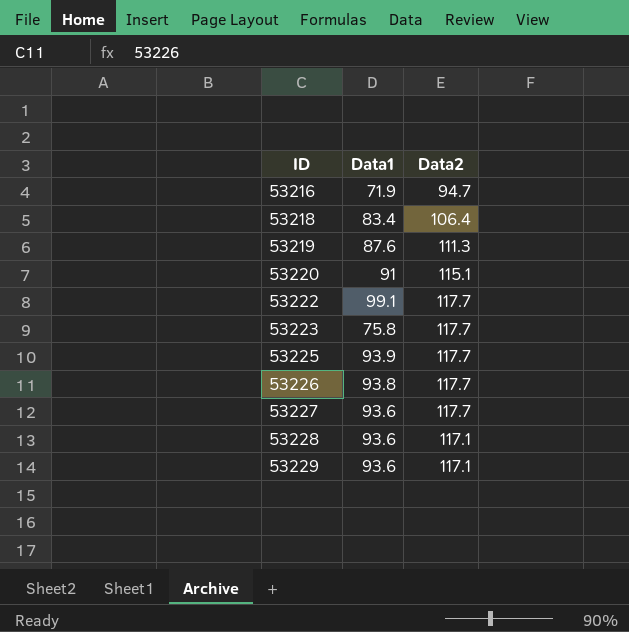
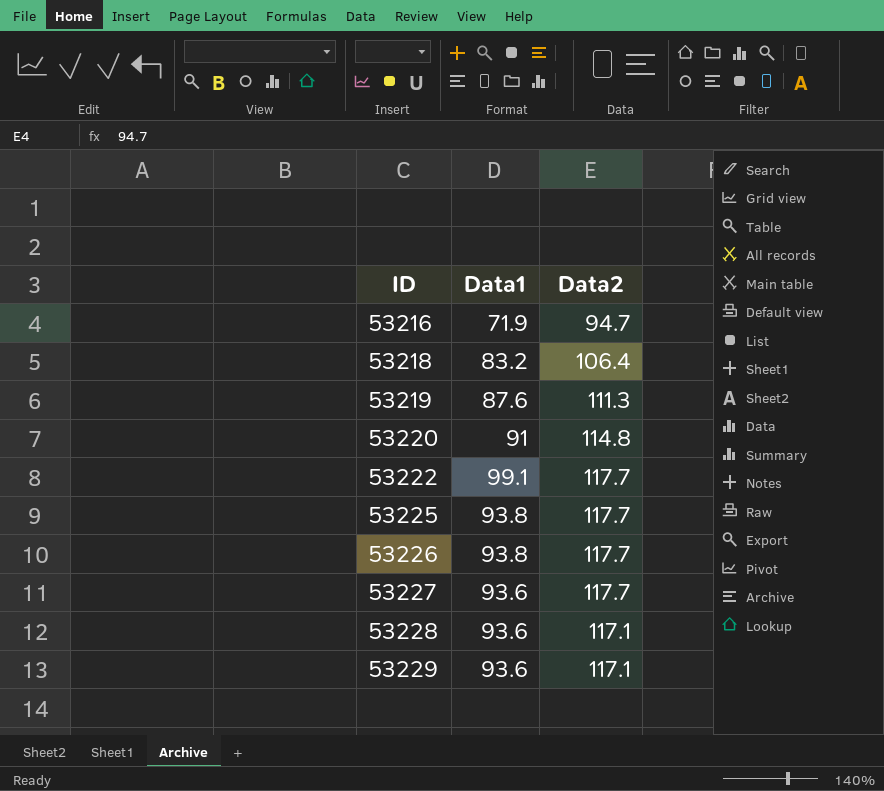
row 53223: 75.8 | 117.7 -> none
53218 | Data1: 83.4 -> 83.2
53220 | Data2: 115.1 -> 114.8
53225 | Data1: 93.9 -> 93.8

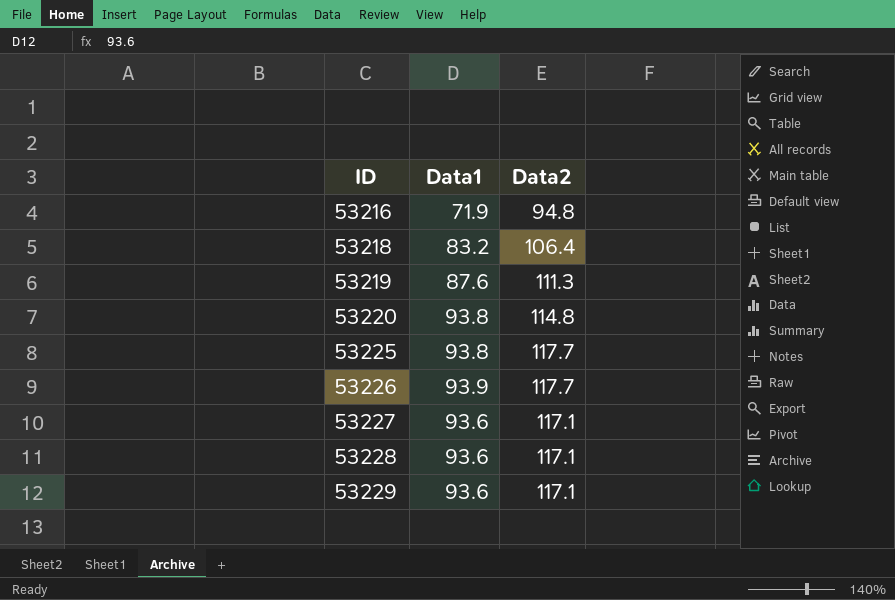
row 53222: 99.1 | 117.7 -> none
53216 | Data2: 94.7 -> 94.8
53220 | Data1: 91 -> 93.8
53226 | Data1: 93.8 -> 93.9
53227 | Data2: 117.7 -> 117.1

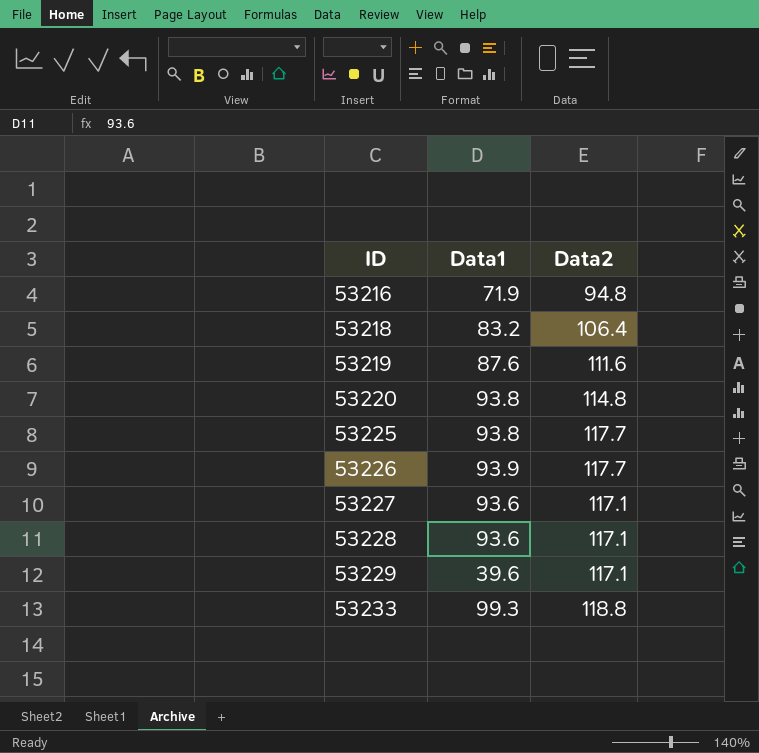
53219 | Data2: 111.3 -> 111.6
53229 | Data1: 93.6 -> 39.6
row 53233: none -> 99.3 | 118.8

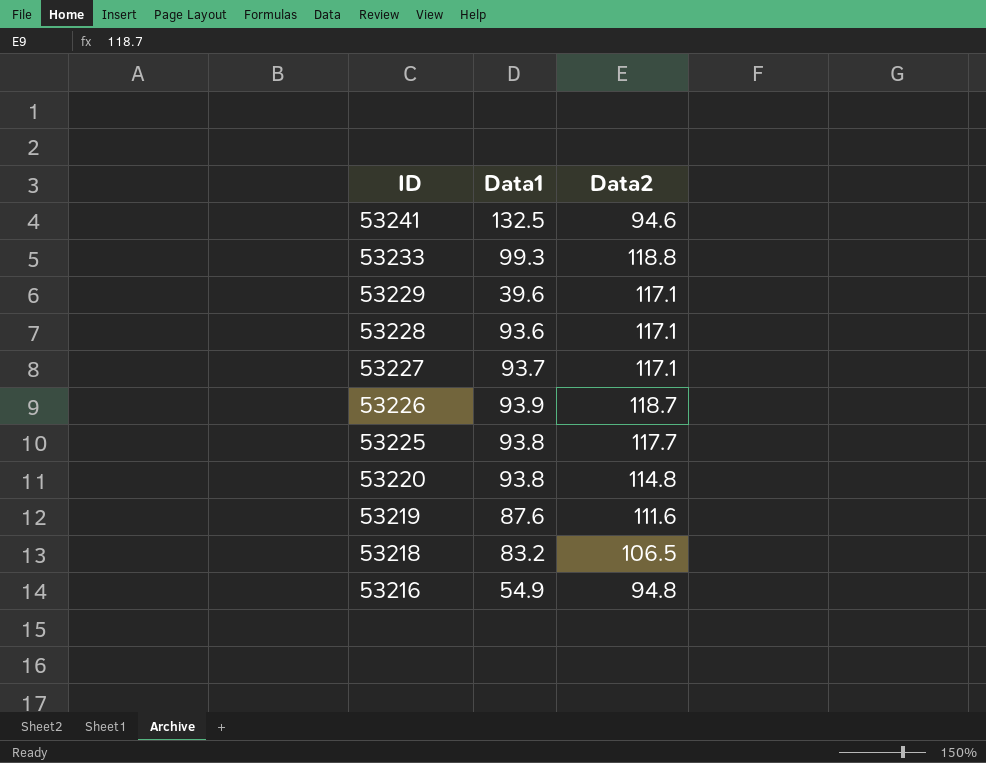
row order: ID ascending -> ID descending
row 53241: none -> 132.5 | 94.6
53227 | Data1: 93.6 -> 93.7
53226 | Data2: 117.7 -> 118.7
53218 | Data2: 106.4 -> 106.5
53216 | Data1: 71.9 -> 54.9

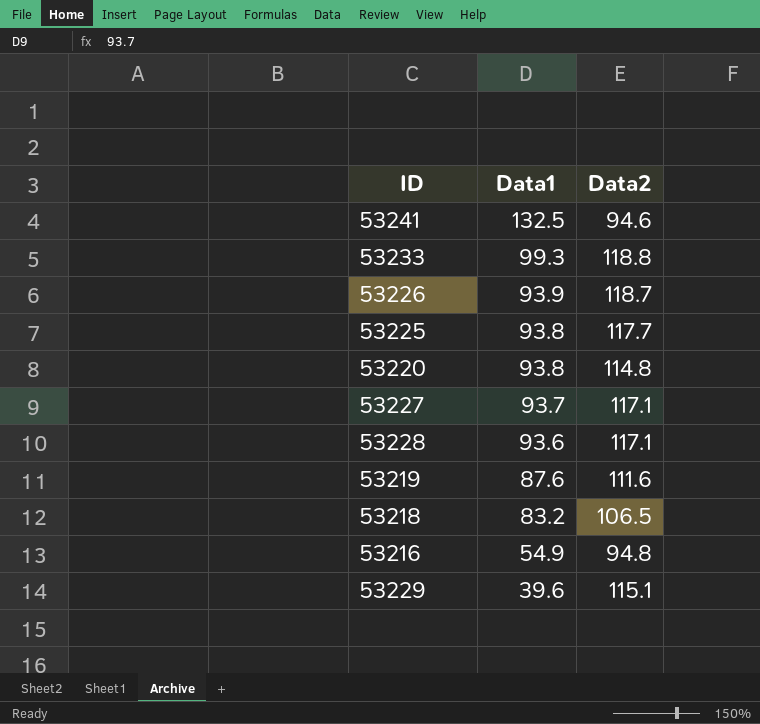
row order: ID descending -> Data1 descending
53229 | Data2: 117.1 -> 115.1

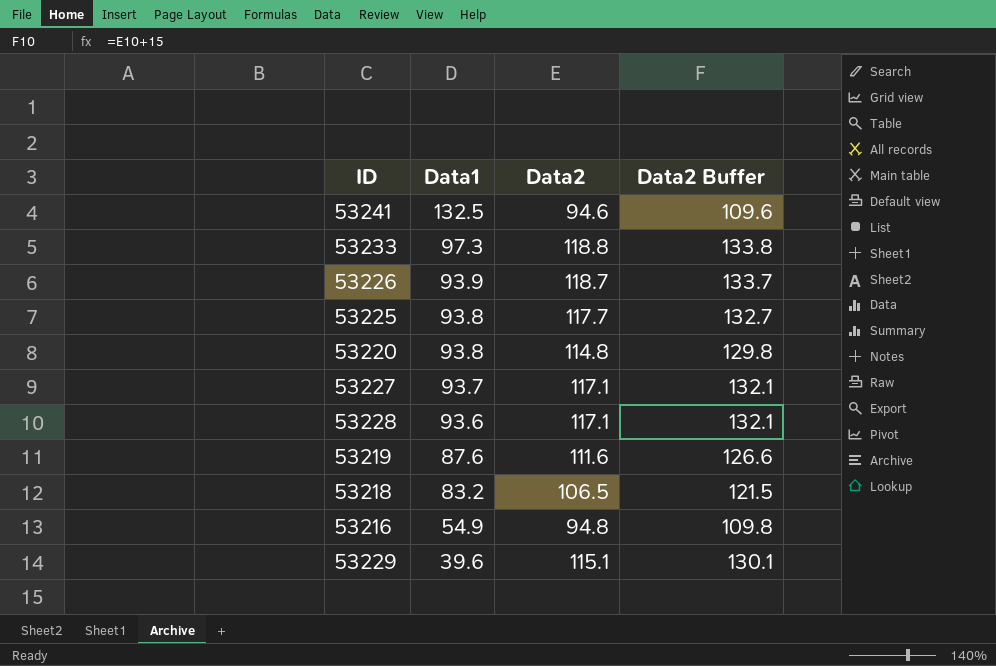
column Data2 Buffer | formula: none -> [Data2] + 15
53233 | Data1: 99.3 -> 97.3

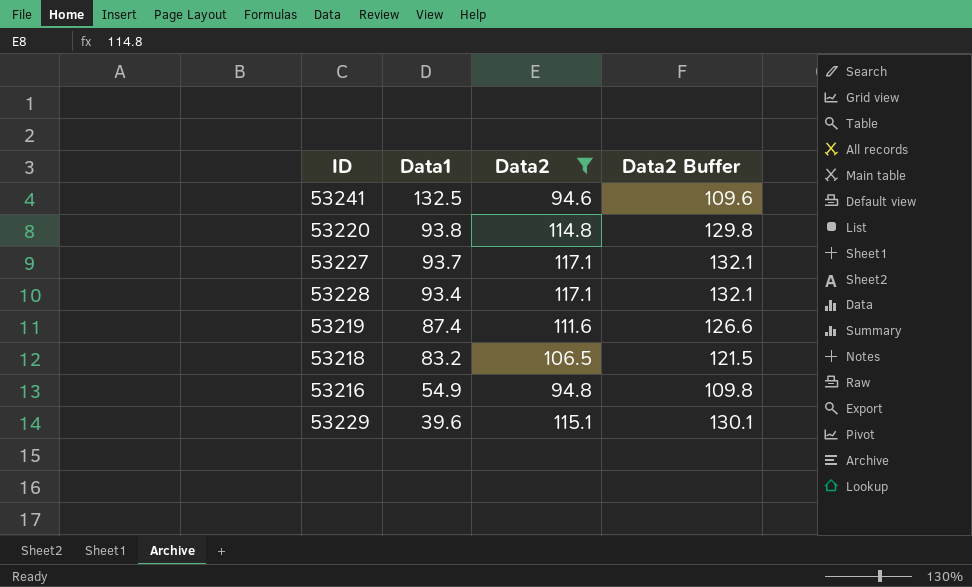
filter: none -> Data2 <= 117.1
53228 | Data1: 93.6 -> 93.4
53219 | Data1: 87.6 -> 87.4

